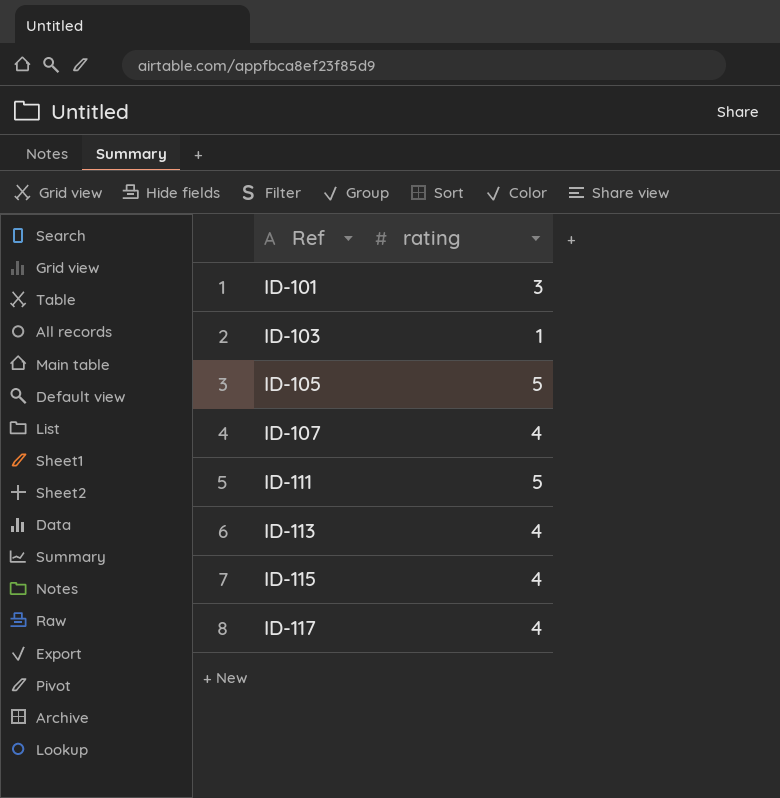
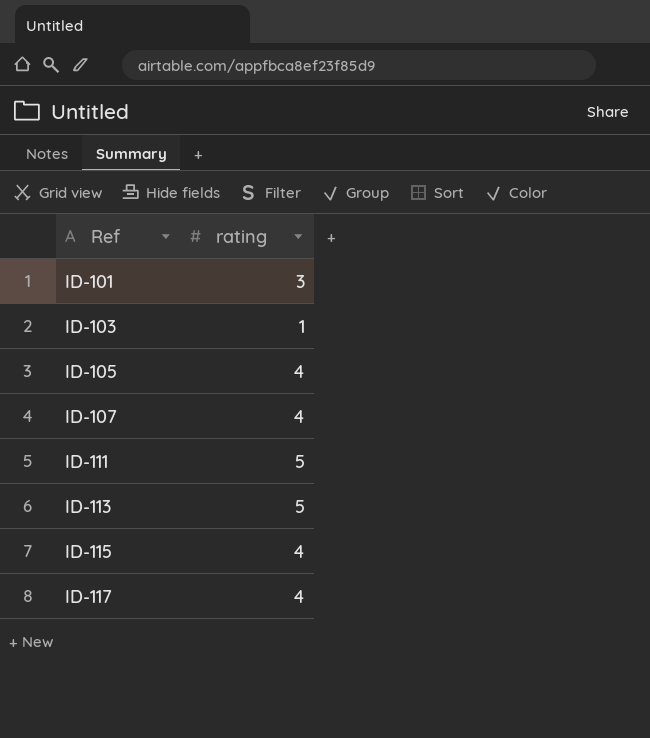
ID-105 | rating: 5 -> 4
ID-113 | rating: 4 -> 5

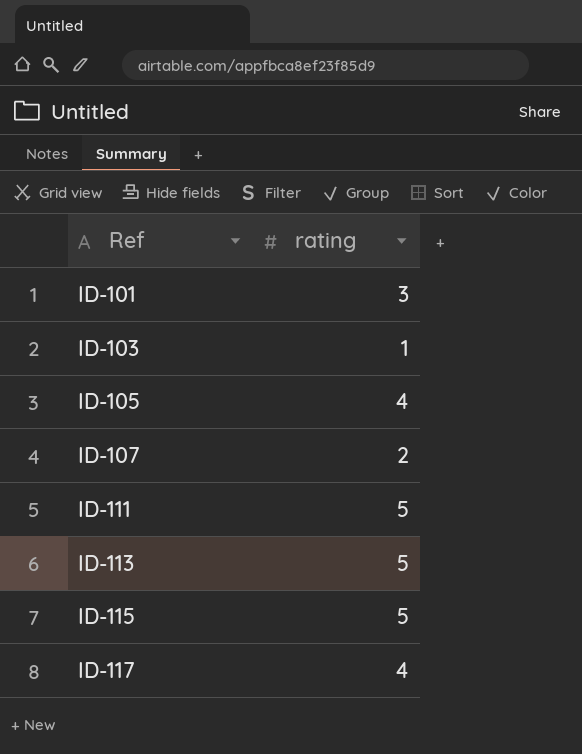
ID-107 | rating: 4 -> 2
ID-115 | rating: 4 -> 5

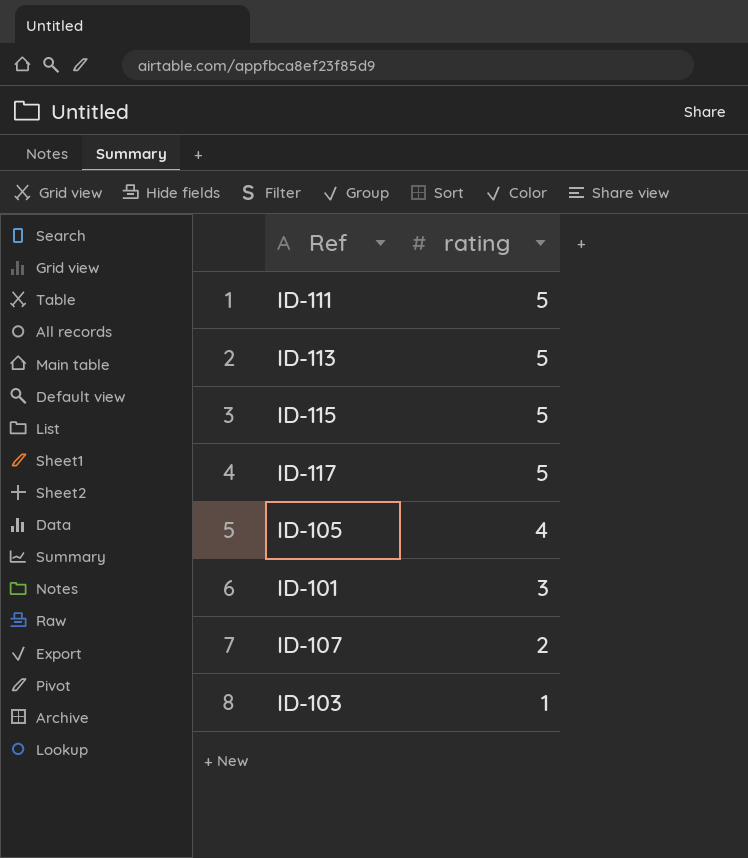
row order: Ref ascending -> rating descending
ID-117 | rating: 4 -> 5

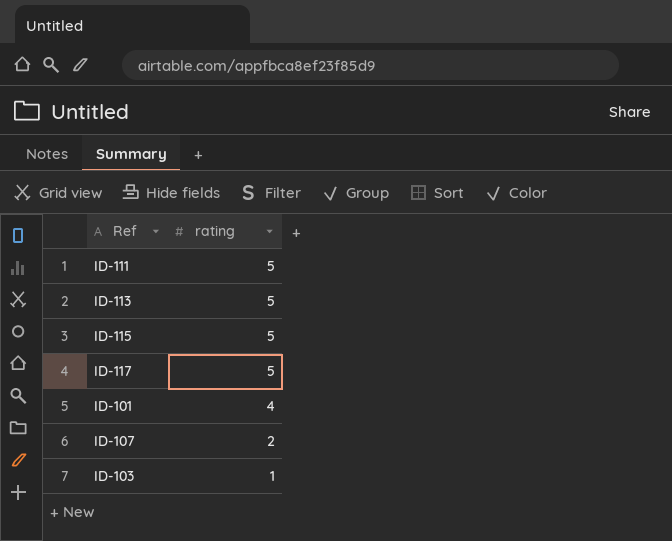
row ID-105: 4 -> none
ID-101 | rating: 3 -> 4

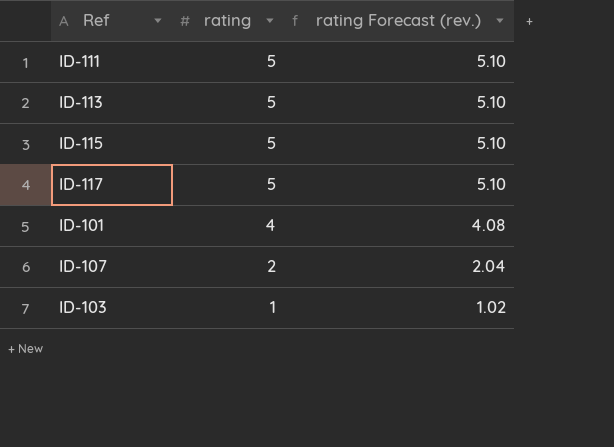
column rating Forecast (rev.) | formula: none -> [rating] * 1.02

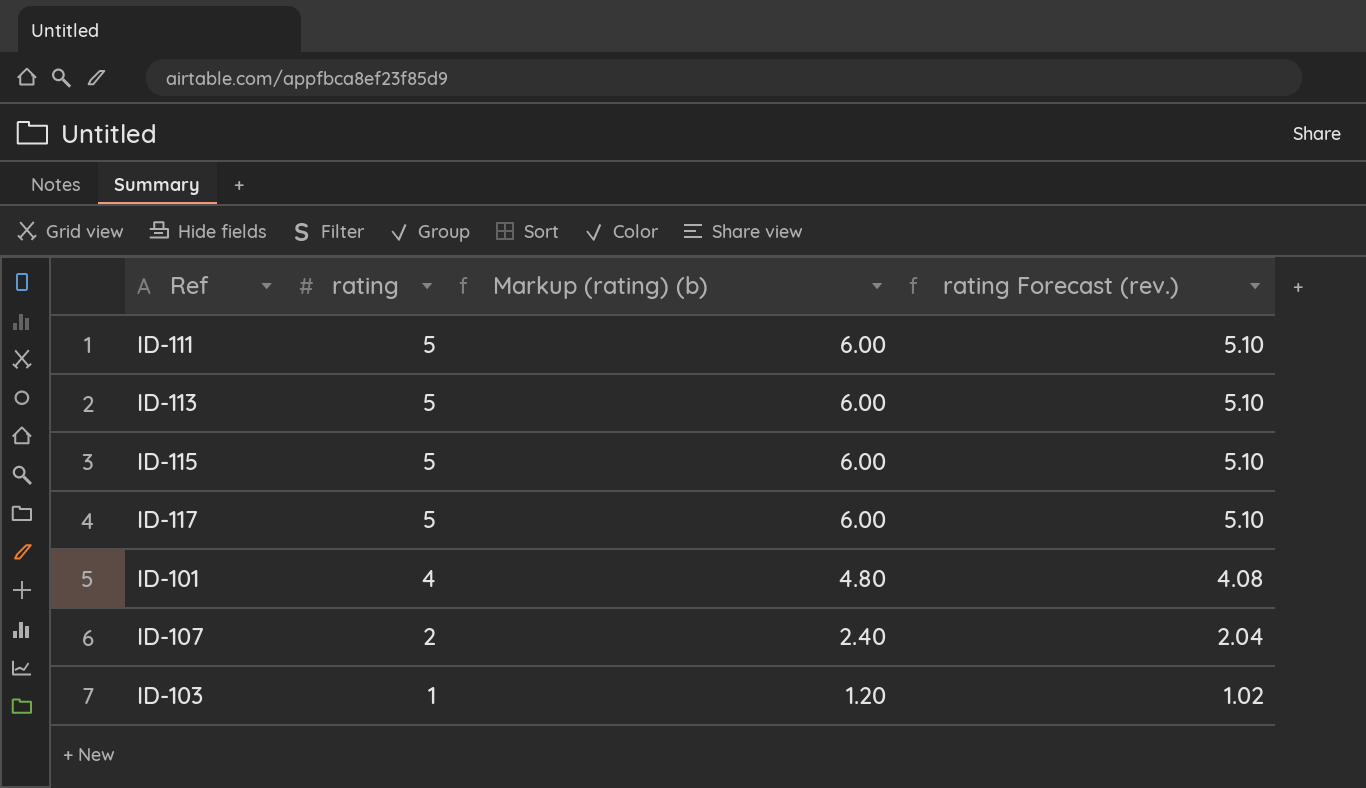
column Markup (rating) (b) | formula: none -> [rating] * 1.2

